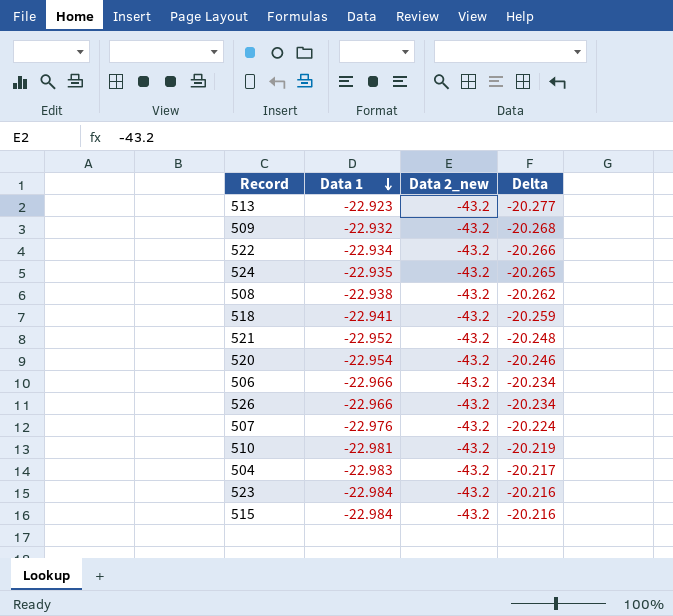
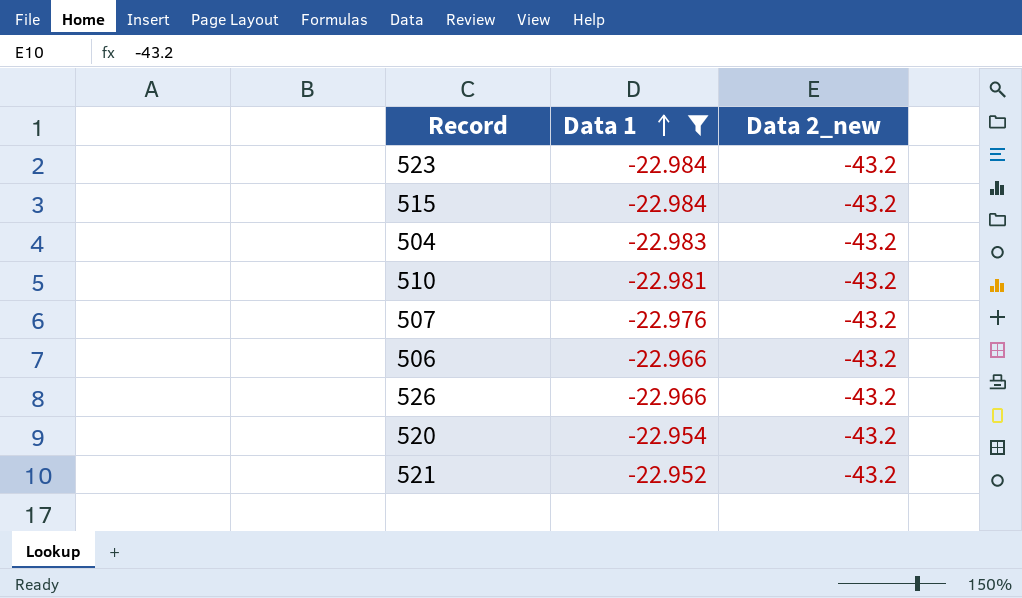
filter: none -> Data 1 <= -22.952
row order: Data 1 descending -> Data 1 ascending
column Delta | formula: [Data 2_new] - [Data 1] -> none

